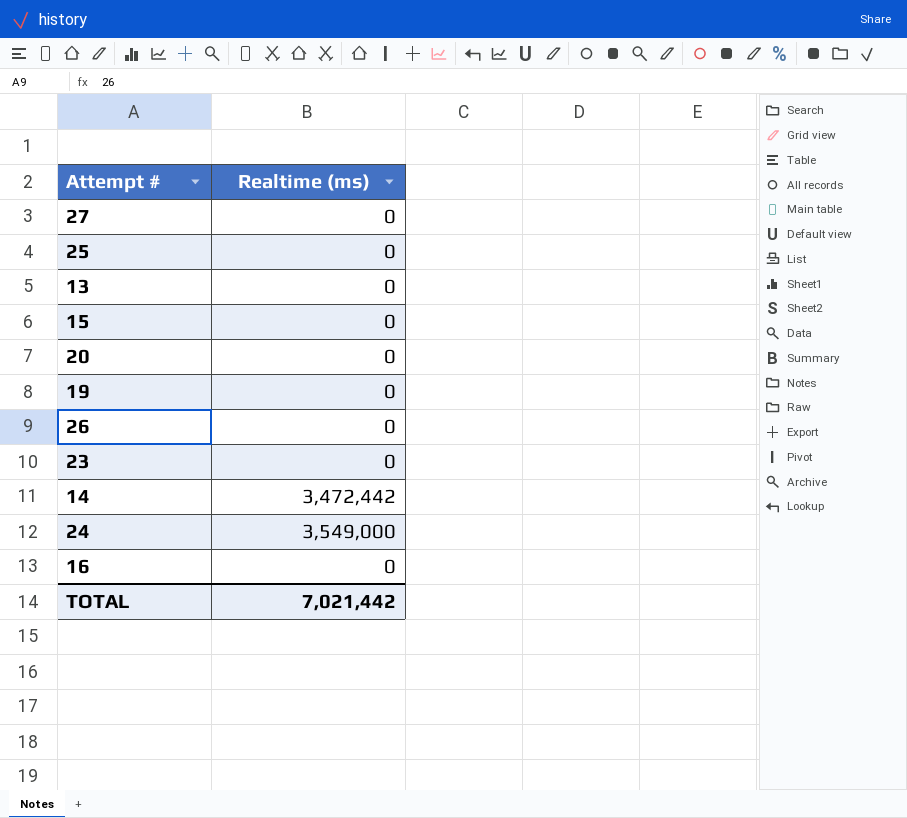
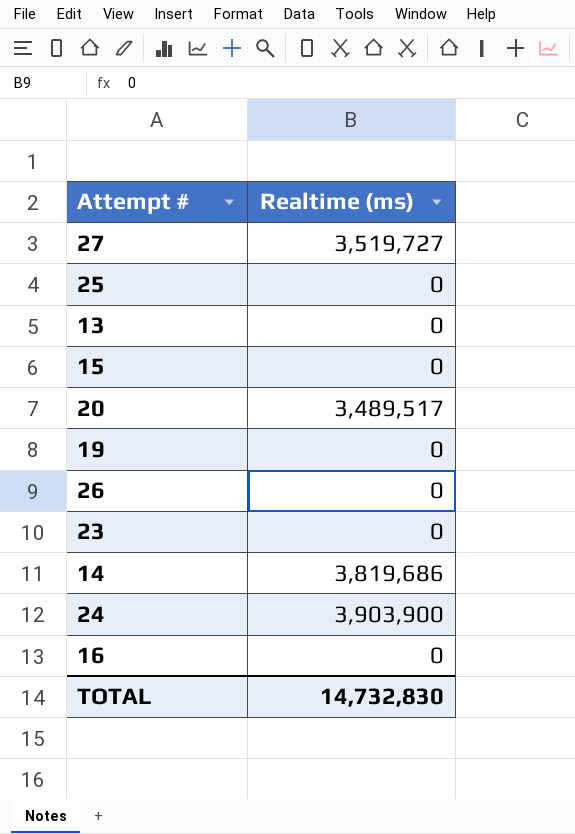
27 | Realtime (ms): 0 -> 3,519,727
20 | Realtime (ms): 0 -> 3,489,517
14 | Realtime (ms): 3,472,442 -> 3,819,686
24 | Realtime (ms): 3,549,000 -> 3,903,900
TOTAL | Realtime (ms): 7,021,442 -> 14,732,830

